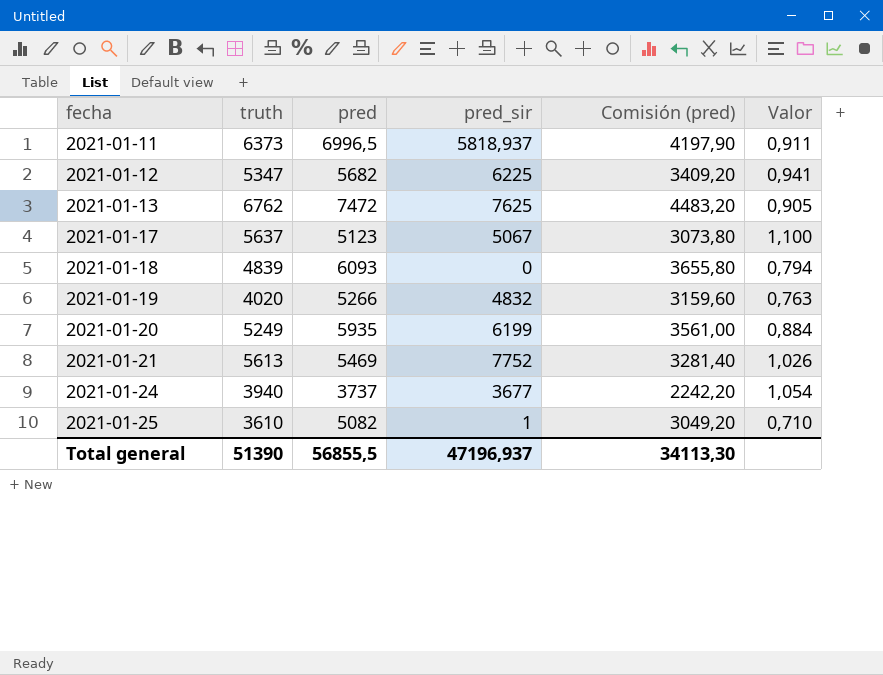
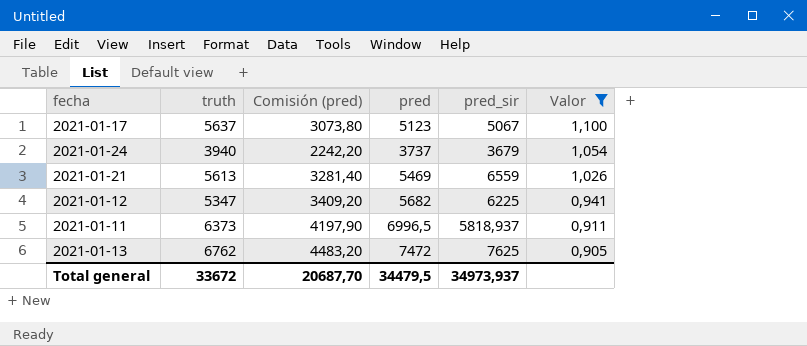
filter: none -> Valor >= 0,905
row order: fecha ascending -> Valor descending
column Comisión (pred) | position: 5 -> 3
2021-01-24 | pred_sir: 3677 -> 3679
2021-01-21 | pred_sir: 7752 -> 6559
Total general | truth: 51390 -> 33672
Total general | Comisión (pred): 34113,30 -> 20687,70
Total general | pred: 56855,5 -> 34479,5
Total general | pred_sir: 47196,937 -> 34973,937

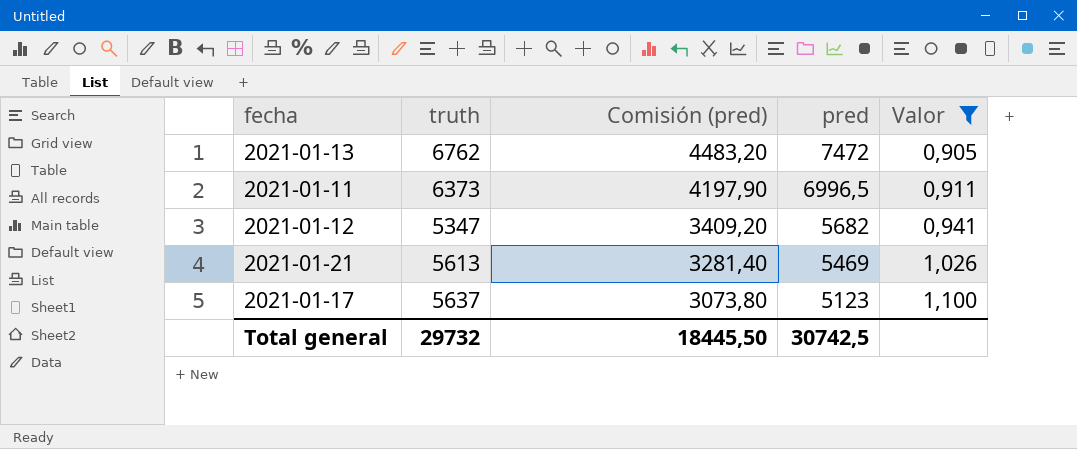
row order: Valor descending -> Comisión (pred) descending
column pred_sir | position: 5 -> none
row 2021-01-24: 3940 | 2242,20 | 3737 | 3679 | 1,054 -> none
Total general | truth: 33672 -> 29732
Total general | Comisión (pred): 20687,70 -> 18445,50
Total general | pred: 34479,5 -> 30742,5

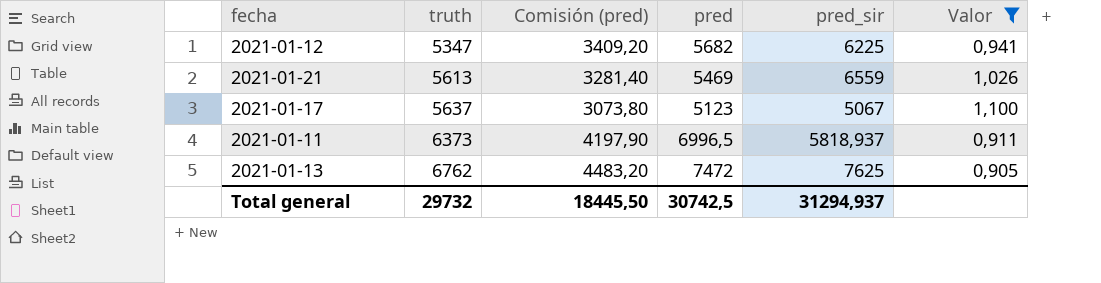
row order: Comisión (pred) descending -> truth ascending
column pred_sir | position: none -> 5

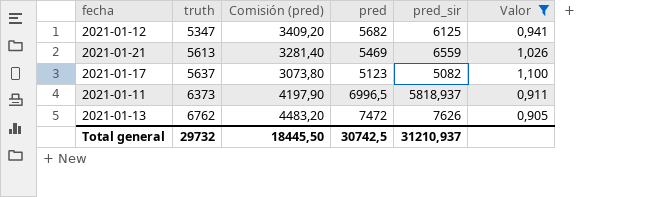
2021-01-12 | pred_sir: 6225 -> 6125
2021-01-17 | pred_sir: 5067 -> 5082
2021-01-13 | pred_sir: 7625 -> 7626
Total general | pred_sir: 31294,937 -> 31210,937

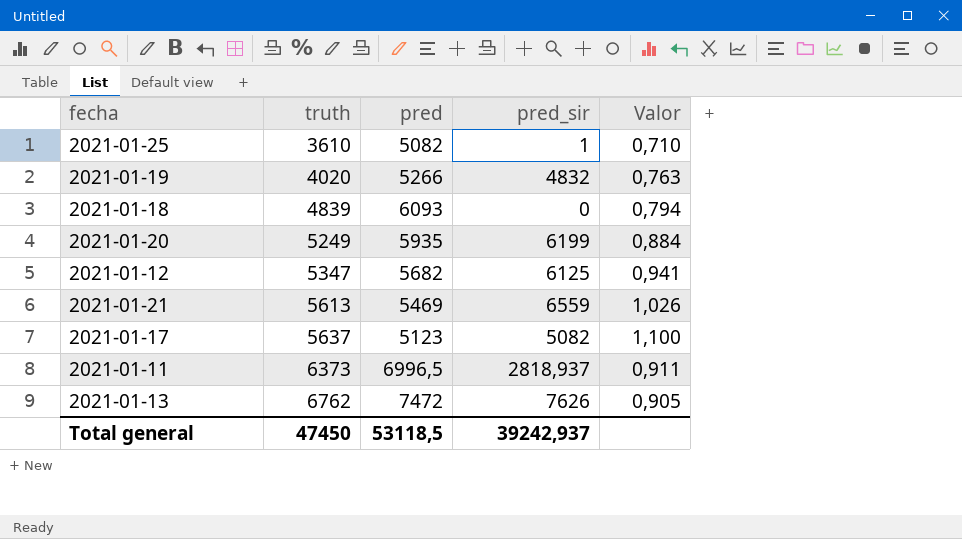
filter: Valor >= 0,905 -> none
column Comisión (pred) | formula: [pred] * 0,6 -> none
2021-01-11 | pred_sir: 5818,937 -> 2818,937
Total general | truth: 29732 -> 47450
Total general | pred: 30742,5 -> 53118,5
Total general | pred_sir: 31210,937 -> 39242,937

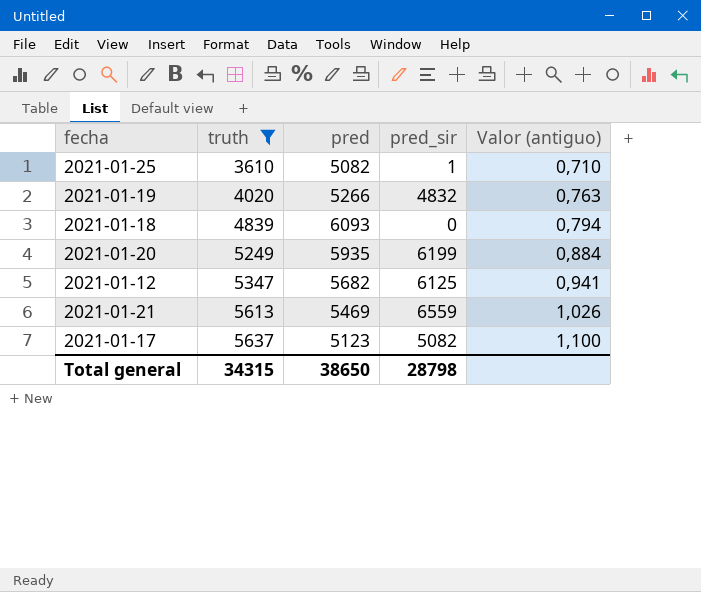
filter: none -> truth <= 5637
column name: Valor -> Valor (antiguo)
Total general | truth: 47450 -> 34315
Total general | pred: 53118,5 -> 38650
Total general | pred_sir: 39242,937 -> 28798

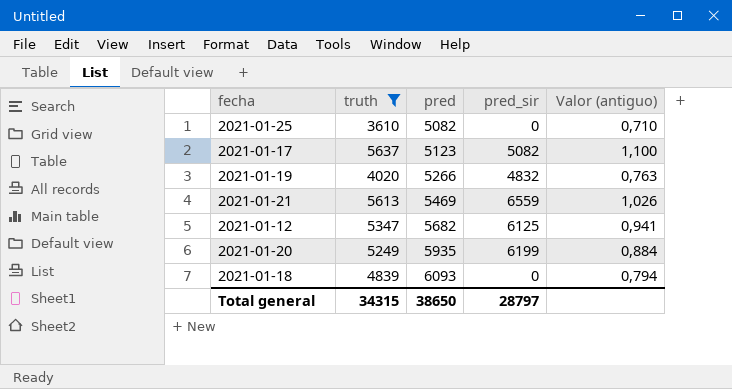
row order: truth ascending -> pred ascending
2021-01-25 | pred_sir: 1 -> 0
Total general | pred_sir: 28798 -> 28797

